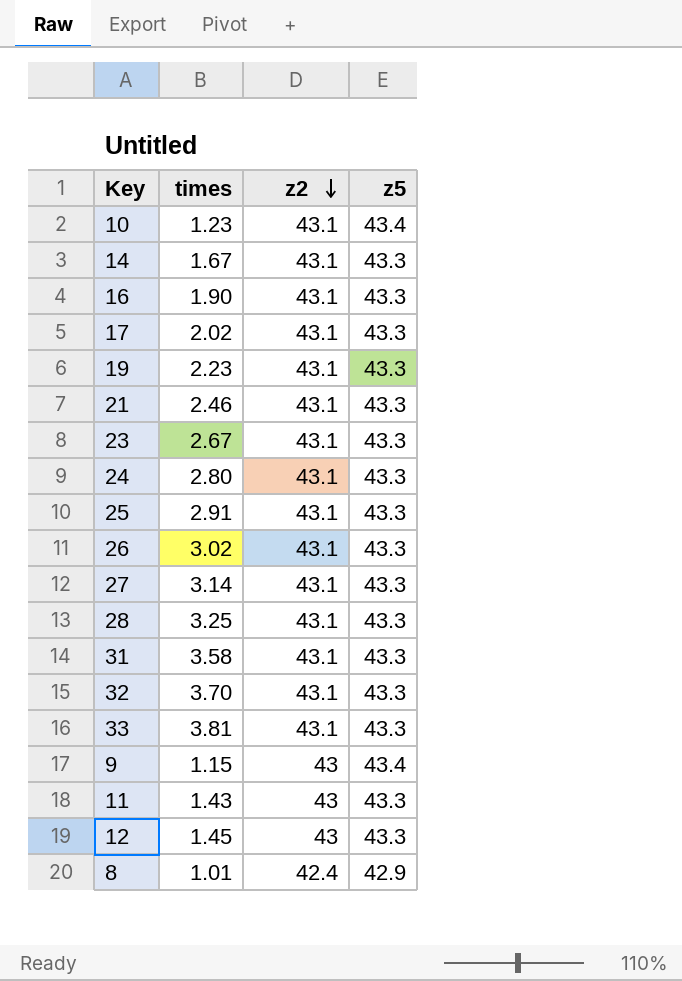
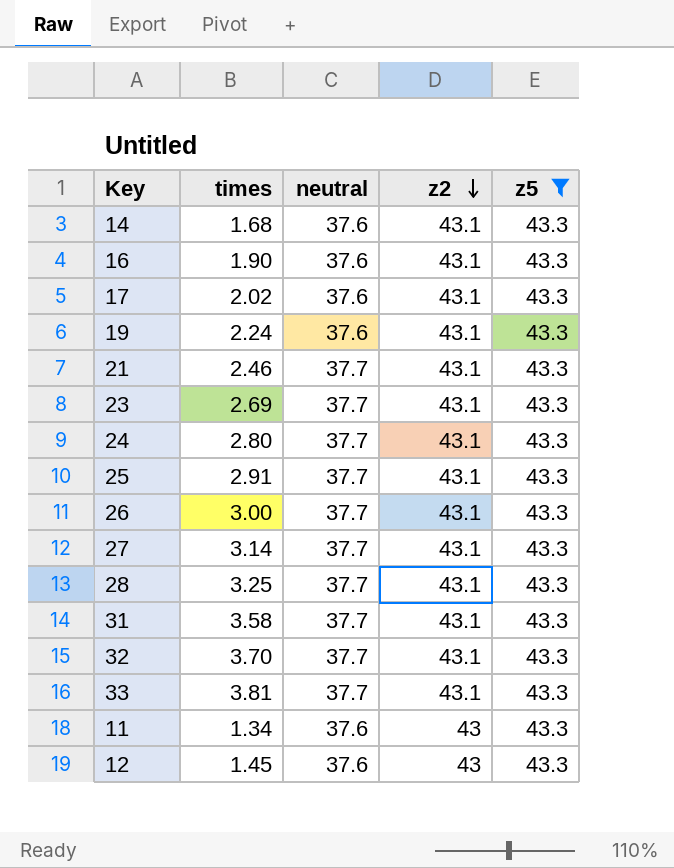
filter: none -> z5 = 43.3
column neutral | position: none -> 3
14 | times: 1.67 -> 1.68
19 | times: 2.23 -> 2.24
23 | times: 2.67 -> 2.69
26 | times: 3.02 -> 3.00
11 | times: 1.43 -> 1.34

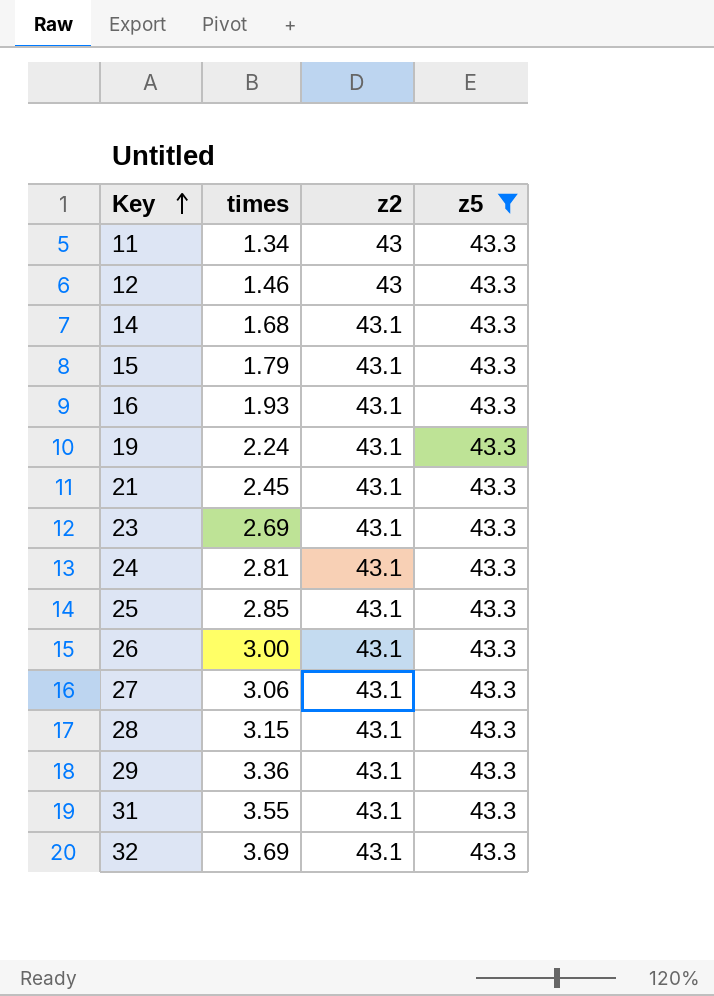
row order: z2 descending -> Key ascending
column neutral | position: 3 -> none
row 17: 2.02 | 37.6 | 43.1 | 43.3 -> none
row 33: 3.81 | 37.7 | 43.1 | 43.3 -> none
12 | times: 1.45 -> 1.46
row 15: none -> 1.79 | 43.1 | 43.3
16 | times: 1.90 -> 1.93
21 | times: 2.46 -> 2.45
24 | times: 2.80 -> 2.81
25 | times: 2.91 -> 2.85
27 | times: 3.14 -> 3.06
28 | times: 3.25 -> 3.15
row 29: none -> 3.36 | 43.1 | 43.3
31 | times: 3.58 -> 3.55
32 | times: 3.70 -> 3.69

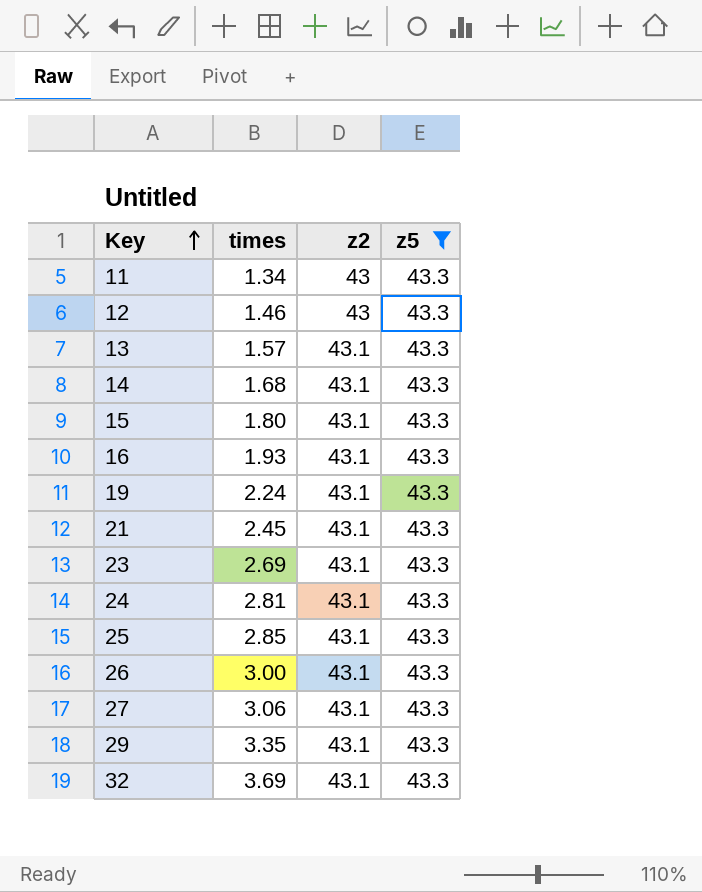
row 28: 3.15 | 43.1 | 43.3 -> none
row 31: 3.55 | 43.1 | 43.3 -> none
row 13: none -> 1.57 | 43.1 | 43.3
15 | times: 1.79 -> 1.80
29 | times: 3.36 -> 3.35

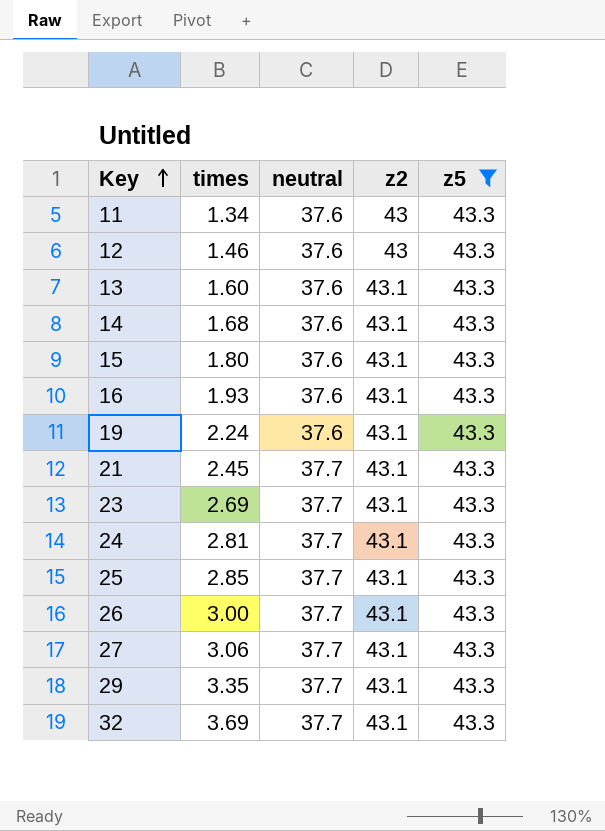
column neutral | position: none -> 3
13 | times: 1.57 -> 1.60

